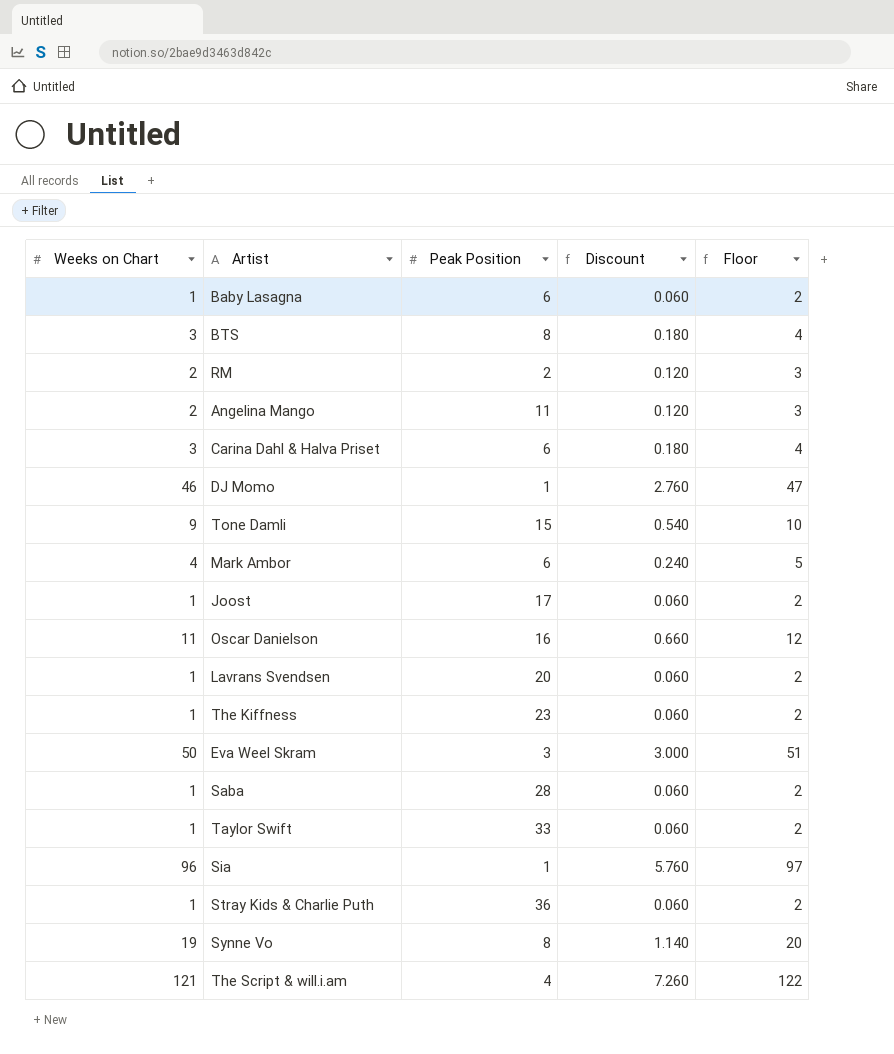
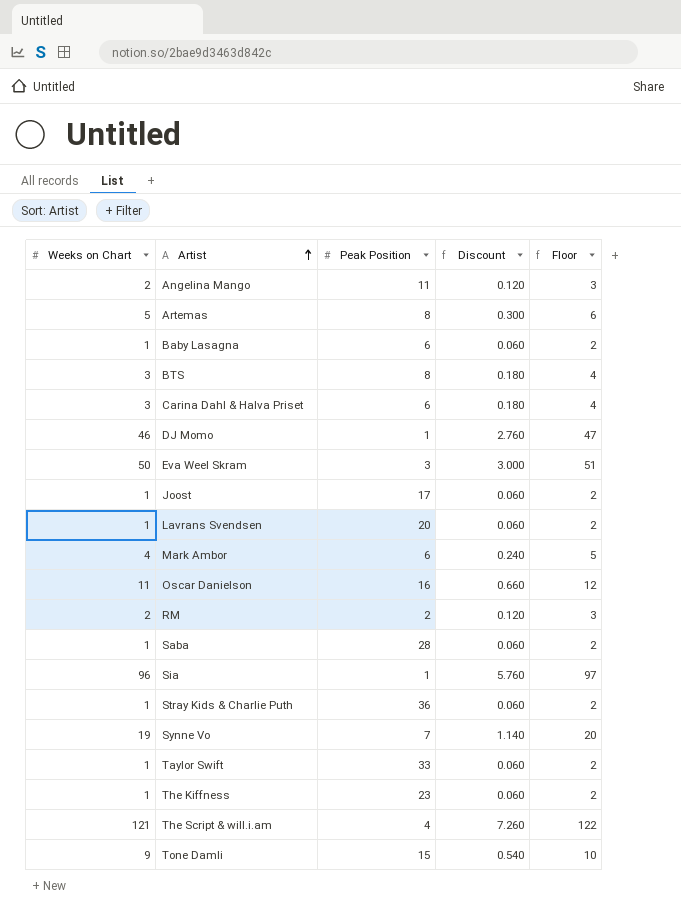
row order: none -> Artist ascending
row Artemas: none -> 5 | 8 | 0.300 | 6
Synne Vo | Peak Position: 8 -> 7

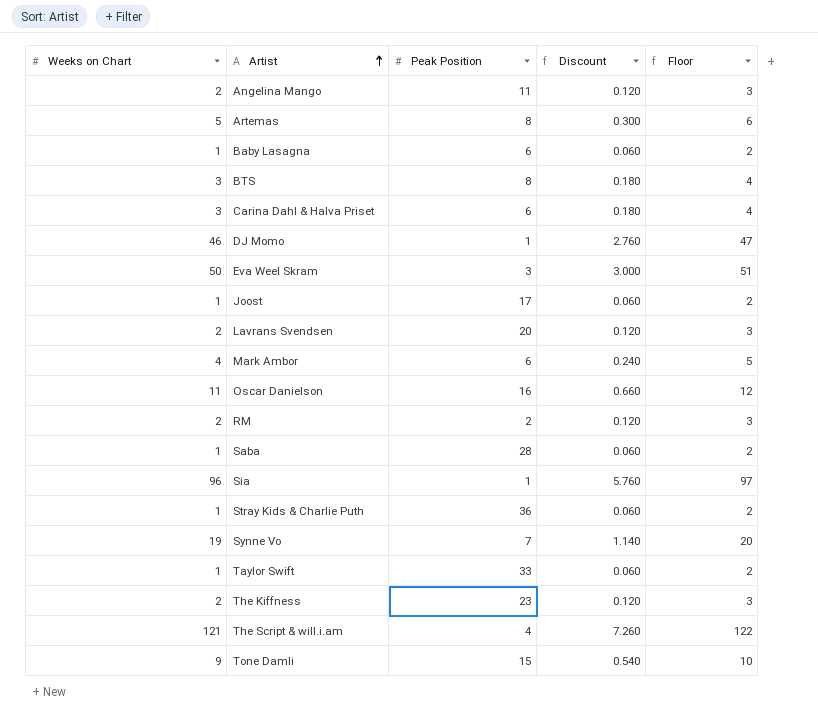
Lavrans Svendsen | Weeks on Chart: 1 -> 2
Lavrans Svendsen | Discount: 0.060 -> 0.120
Lavrans Svendsen | Floor: 2 -> 3
The Kiffness | Weeks on Chart: 1 -> 2
The Kiffness | Discount: 0.060 -> 0.120
The Kiffness | Floor: 2 -> 3

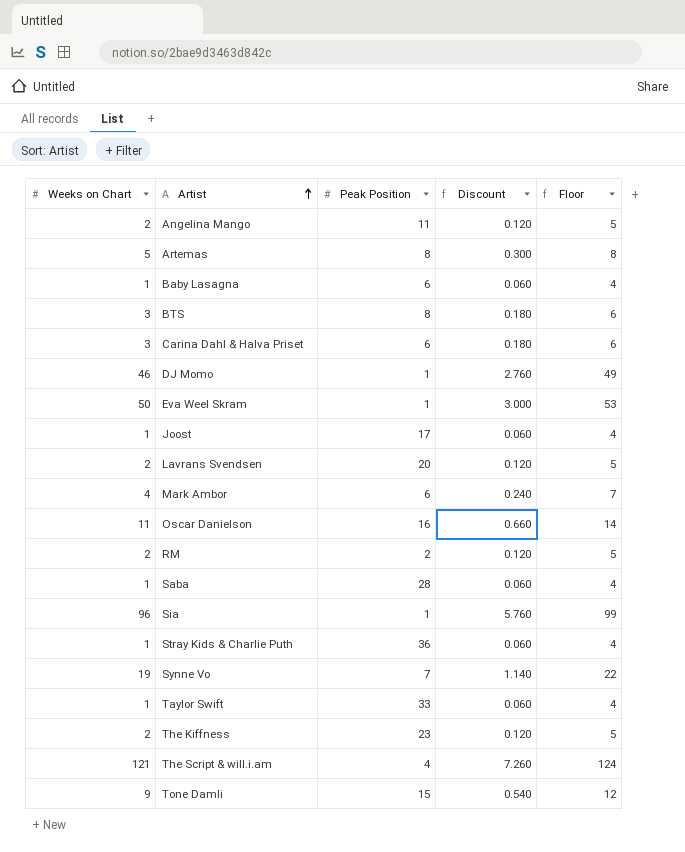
column Floor | formula: [Weeks on Chart] + 1 -> [Weeks on Chart] + 3
Eva Weel Skram | Peak Position: 3 -> 1

